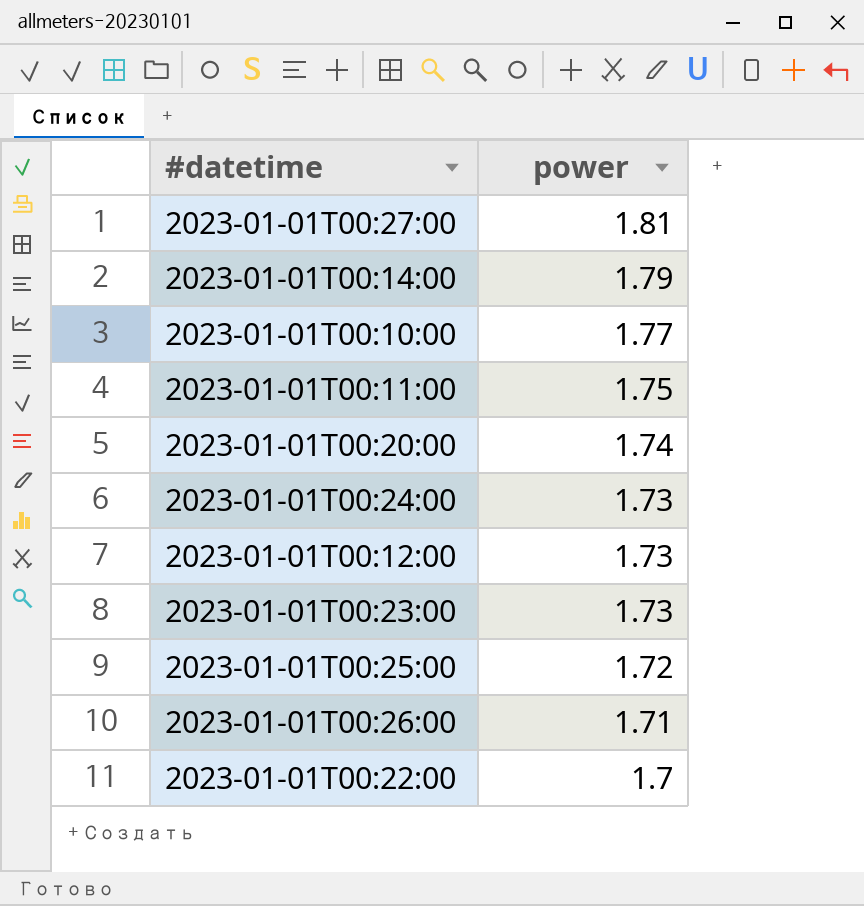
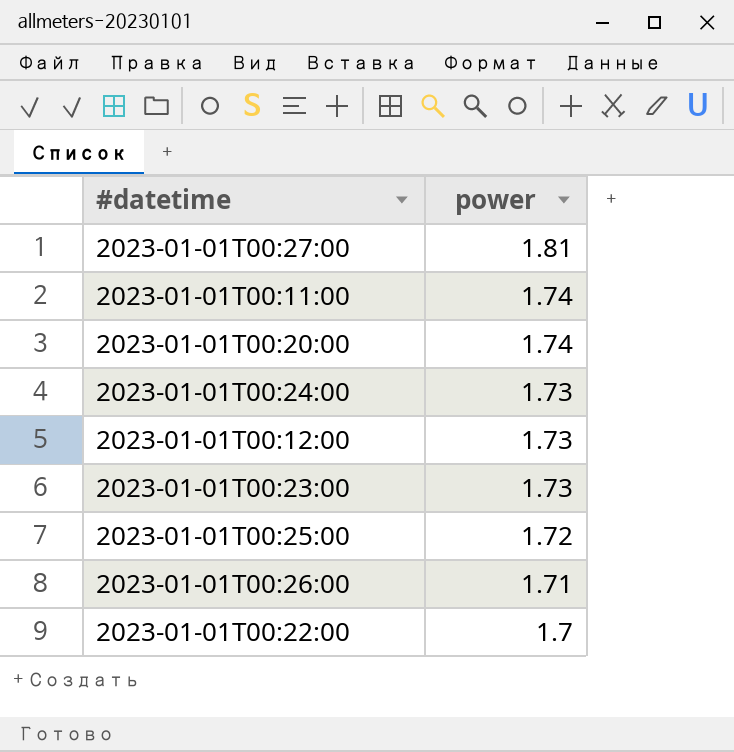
row 2023-01-01T00:14:00: 1.79 -> none
row 2023-01-01T00:10:00: 1.77 -> none
2023-01-01T00:11:00 | power: 1.75 -> 1.74

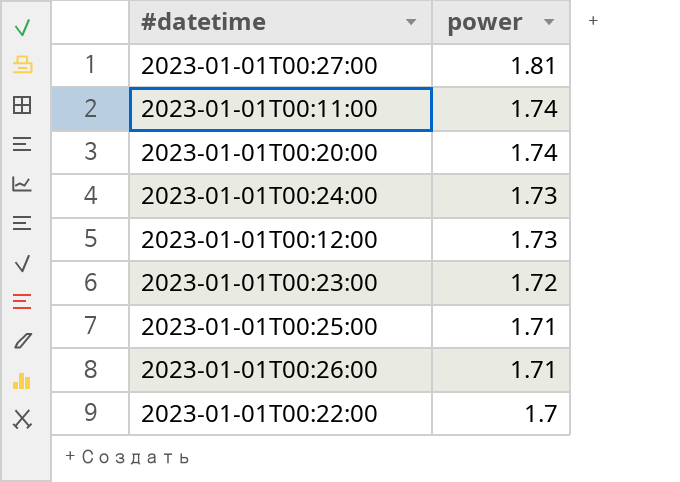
2023-01-01T00:23:00 | power: 1.73 -> 1.72
2023-01-01T00:25:00 | power: 1.72 -> 1.71

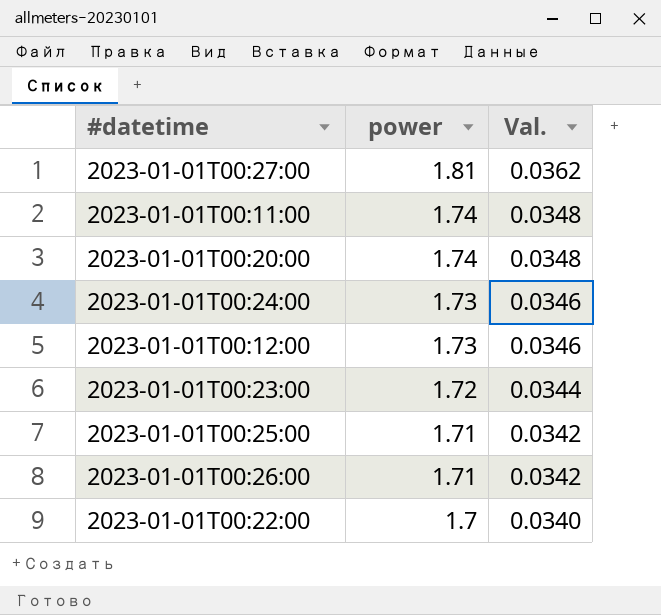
column Val. | formula: none -> [power] * 0.02

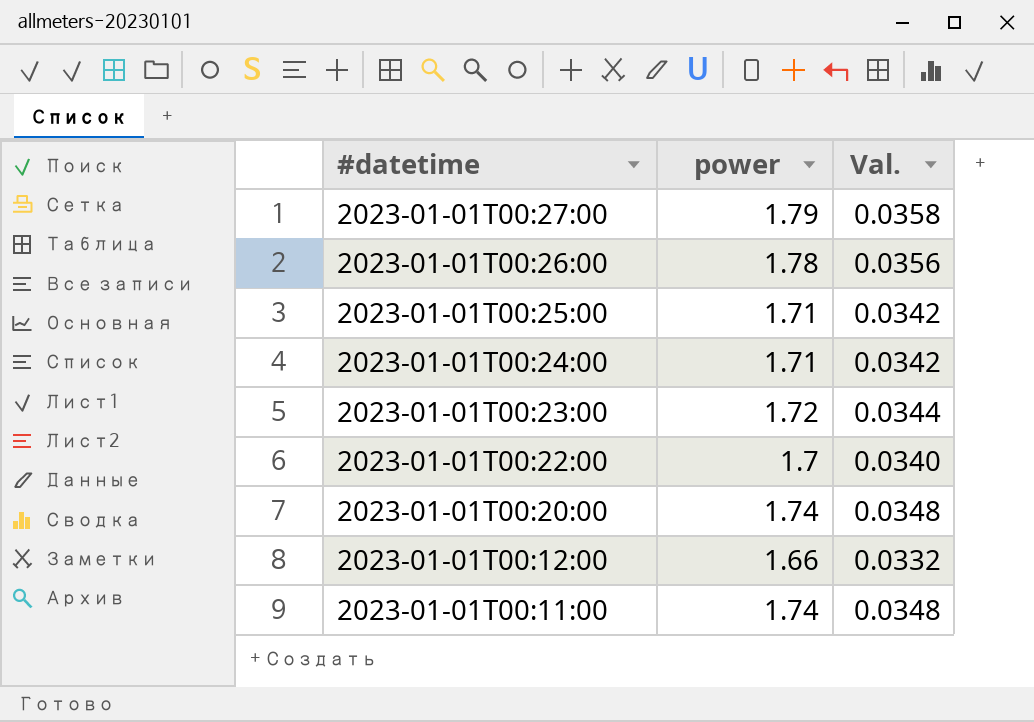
row order: power descending -> #datetime descending
2023-01-01T00:27:00 | power: 1.81 -> 1.79
2023-01-01T00:27:00 | Val.: 0.0362 -> 0.0358
2023-01-01T00:26:00 | power: 1.71 -> 1.78
2023-01-01T00:26:00 | Val.: 0.0342 -> 0.0356
2023-01-01T00:24:00 | power: 1.73 -> 1.71
2023-01-01T00:24:00 | Val.: 0.0346 -> 0.0342
2023-01-01T00:12:00 | power: 1.73 -> 1.66
2023-01-01T00:12:00 | Val.: 0.0346 -> 0.0332

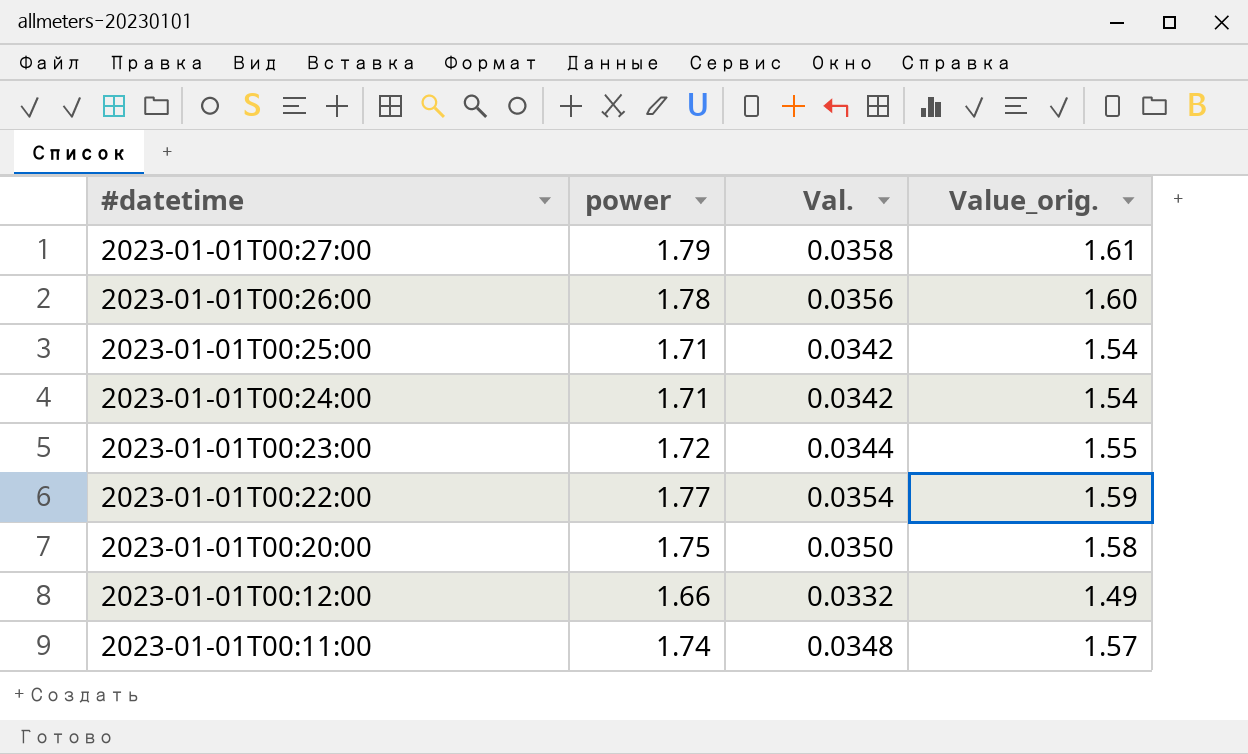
column Value_orig. | formula: none -> [power] * 0.9
2023-01-01T00:22:00 | power: 1.7 -> 1.77
2023-01-01T00:22:00 | Val.: 0.0340 -> 0.0354
2023-01-01T00:20:00 | power: 1.74 -> 1.75
2023-01-01T00:20:00 | Val.: 0.0348 -> 0.0350

